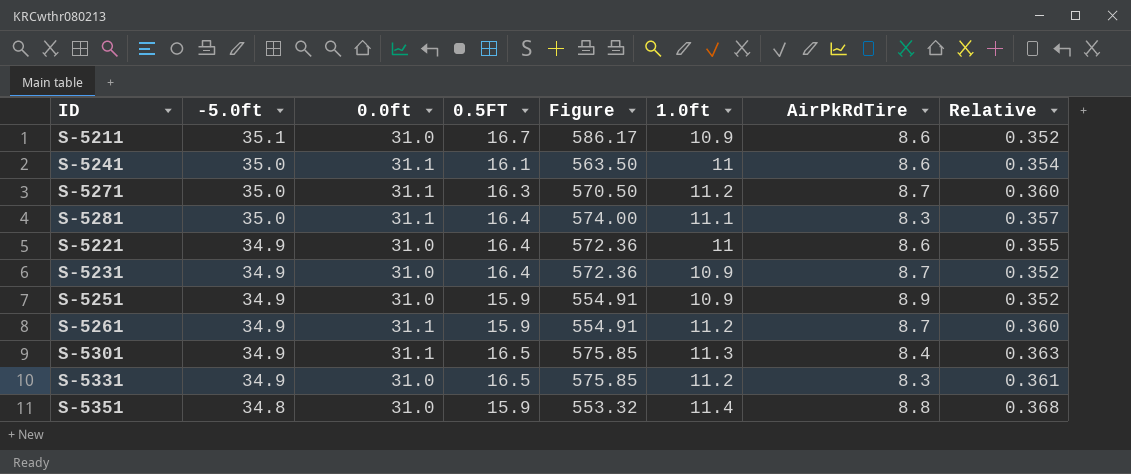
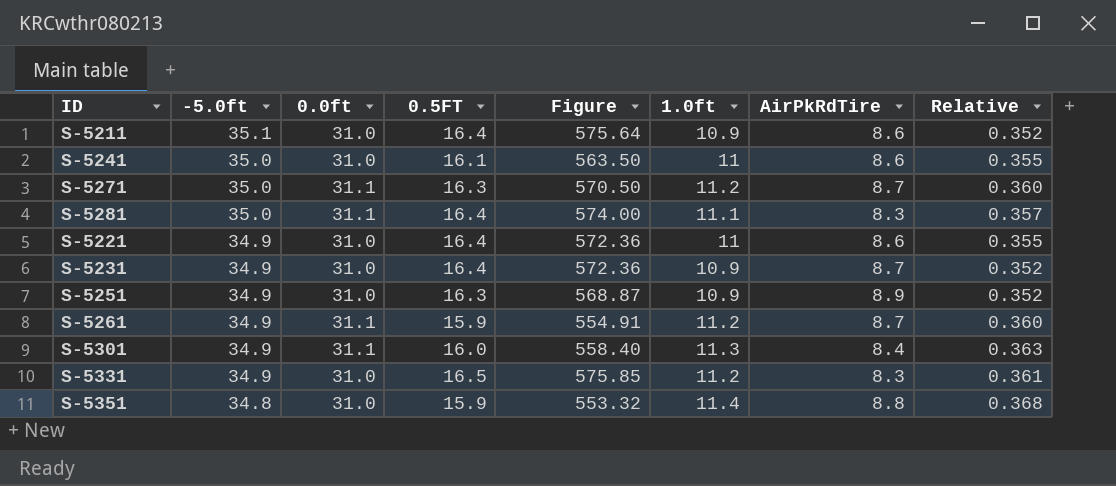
S-5211 | 0.5FT: 16.7 -> 16.4
S-5211 | Figure: 586.17 -> 575.64
S-5241 | 0.0ft: 31.1 -> 31.0
S-5241 | Relative: 0.354 -> 0.355
S-5251 | 0.5FT: 15.9 -> 16.3
S-5251 | Figure: 554.91 -> 568.87
S-5301 | 0.5FT: 16.5 -> 16.0
S-5301 | Figure: 575.85 -> 558.40

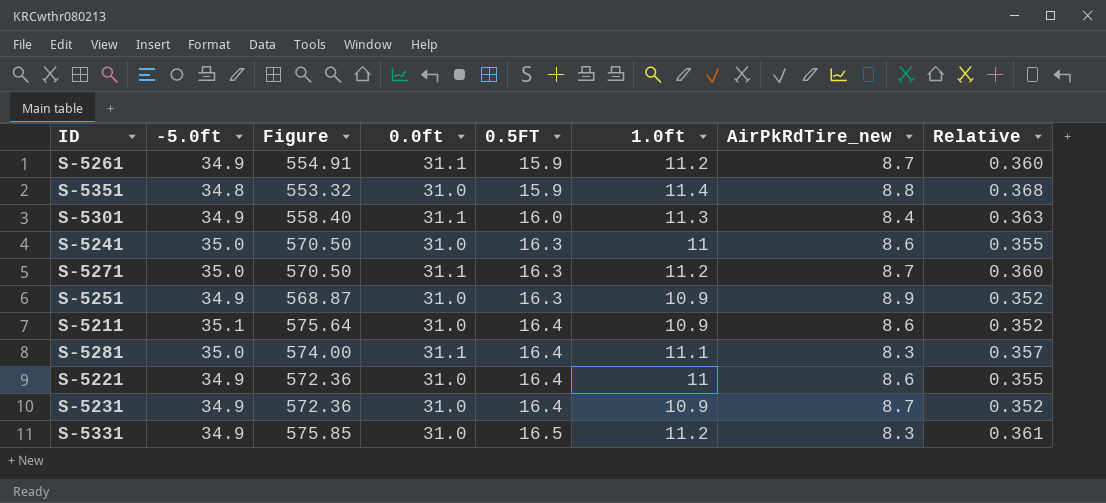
row order: -5.0ft descending -> 0.5FT ascending
column Figure | position: 5 -> 3
column name: AirPkRdTire -> AirPkRdTire_new
S-5241 | Figure: 563.50 -> 570.50
S-5241 | 0.5FT: 16.1 -> 16.3

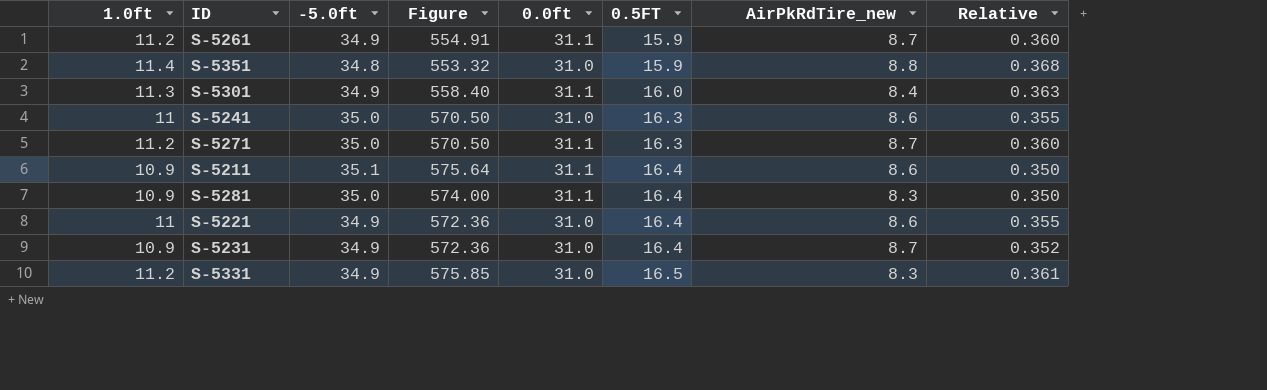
column 1.0ft | position: 6 -> 1
row S-5251: 34.9 | 568.87 | 31.0 | 16.3 | 10.9 | 8.9 | 0.352 -> none
S-5211 | 0.0ft: 31.0 -> 31.1
S-5211 | Relative: 0.352 -> 0.350
S-5281 | 1.0ft: 11.1 -> 10.9
S-5281 | Relative: 0.357 -> 0.350

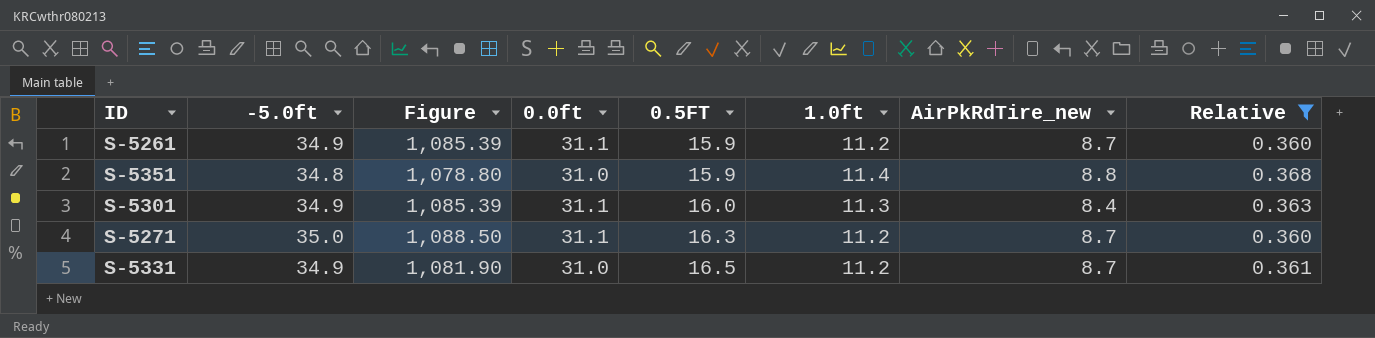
filter: none -> Relative >= 0.360
column Figure | formula: [-5.0ft] * [0.5FT] -> [-5.0ft] * [0.0ft]
column 1.0ft | position: 1 -> 6
S-5331 | AirPkRdTire_new: 8.3 -> 8.7

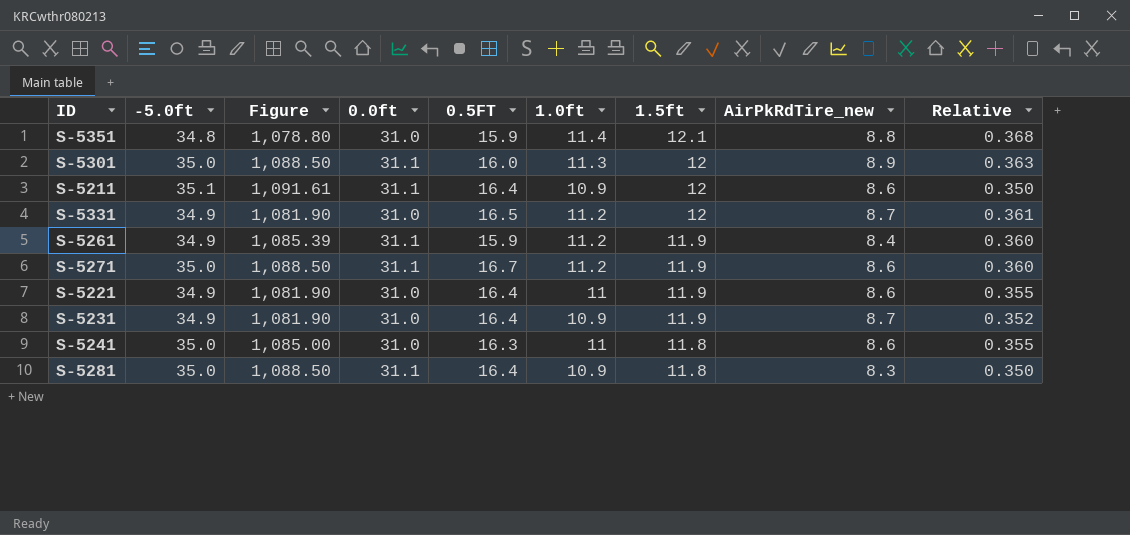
filter: Relative >= 0.360 -> none
row order: 0.5FT ascending -> 1.5ft descending
column 1.5ft | position: none -> 7
S-5301 | -5.0ft: 34.9 -> 35.0
S-5301 | Figure: 1,085.39 -> 1,088.50
S-5301 | AirPkRdTire_new: 8.4 -> 8.9
S-5261 | AirPkRdTire_new: 8.7 -> 8.4
S-5271 | 0.5FT: 16.3 -> 16.7
S-5271 | AirPkRdTire_new: 8.7 -> 8.6

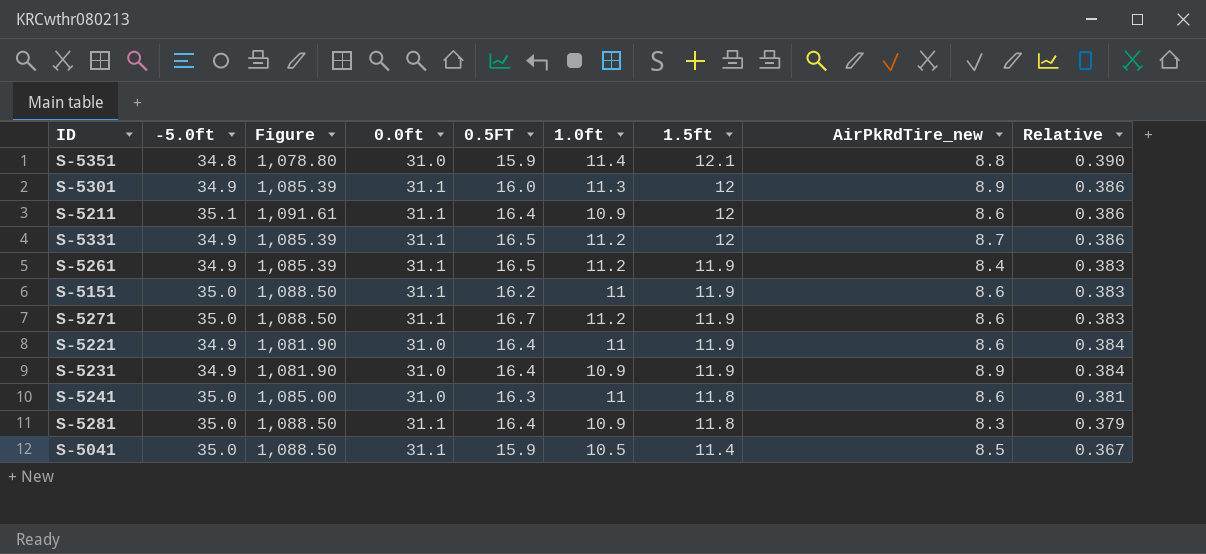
column Relative | formula: [1.0ft] / [0.0ft] -> [1.5ft] / [0.0ft]
S-5301 | -5.0ft: 35.0 -> 34.9
S-5301 | Figure: 1,088.50 -> 1,085.39
S-5331 | Figure: 1,081.90 -> 1,085.39
S-5331 | 0.0ft: 31.0 -> 31.1
S-5261 | 0.5FT: 15.9 -> 16.5
row S-5151: none -> 35.0 | 1,088.50 | 31.1 | 16.2 | 11 | 11.9 | 8.6 | 0.383
S-5231 | AirPkRdTire_new: 8.7 -> 8.9
row S-5041: none -> 35.0 | 1,088.50 | 31.1 | 15.9 | 10.5 | 11.4 | 8.5 | 0.367

